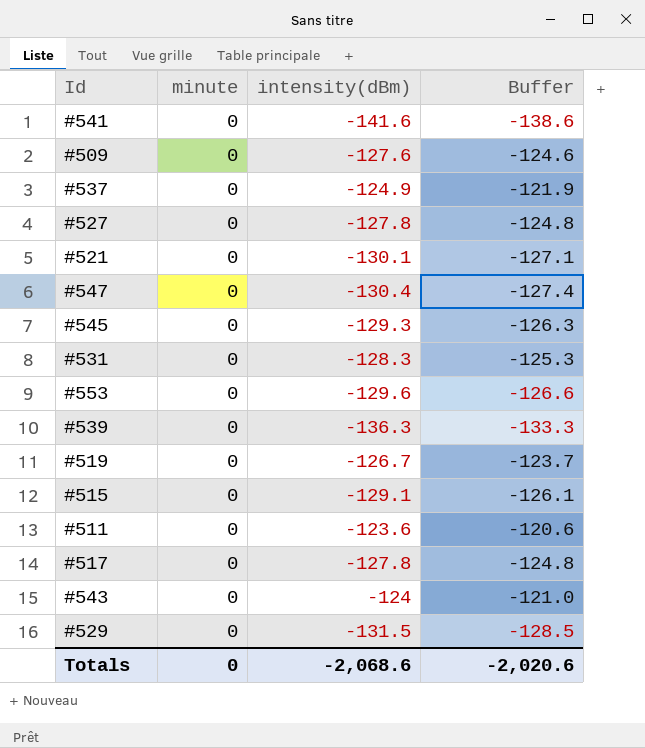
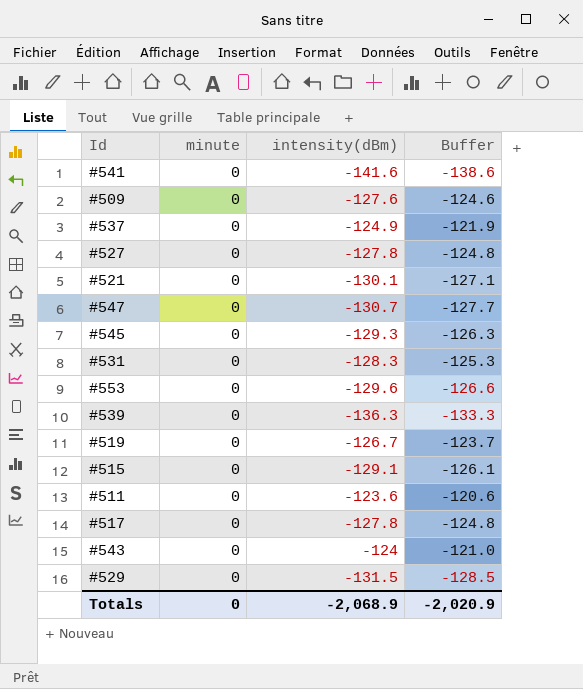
#547 | intensity(dBm): -130.4 -> -130.7
#547 | Buffer: -127.4 -> -127.7
Totals | intensity(dBm): -2,068.6 -> -2,068.9
Totals | Buffer: -2,020.6 -> -2,020.9

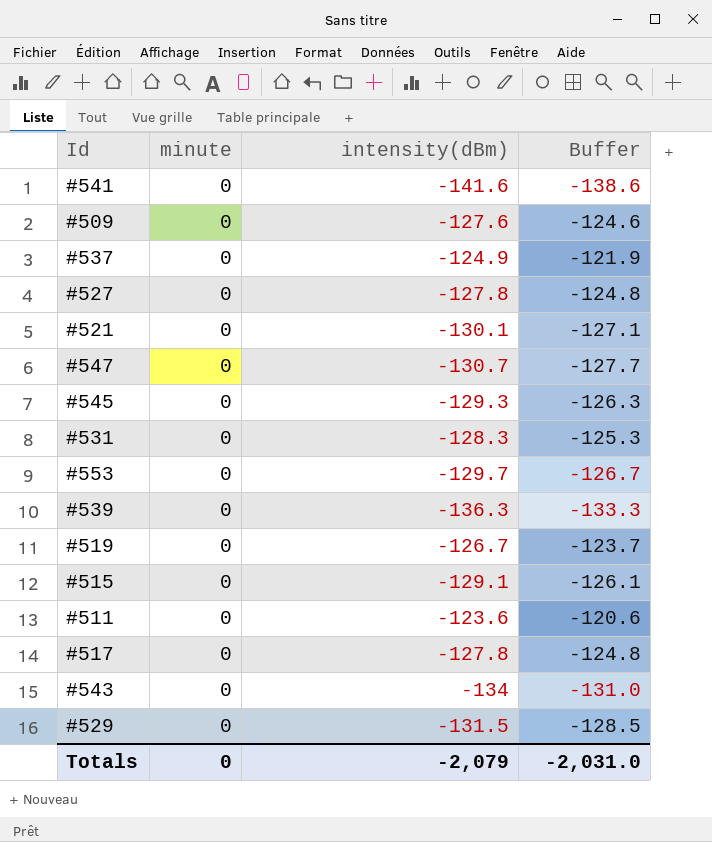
#553 | intensity(dBm): -129.6 -> -129.7
#553 | Buffer: -126.6 -> -126.7
#543 | intensity(dBm): -124 -> -134
#543 | Buffer: -121.0 -> -131.0
Totals | intensity(dBm): -2,068.9 -> -2,079
Totals | Buffer: -2,020.9 -> -2,031.0

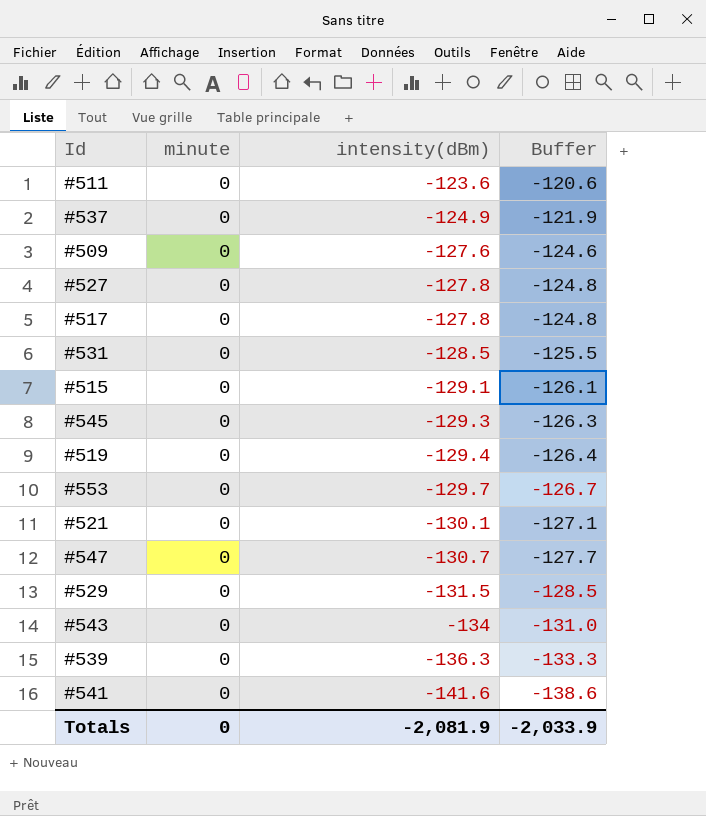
row order: none -> intensity(dBm) descending
#531 | intensity(dBm): -128.3 -> -128.5
#531 | Buffer: -125.3 -> -125.5
#519 | intensity(dBm): -126.7 -> -129.4
#519 | Buffer: -123.7 -> -126.4
Totals | intensity(dBm): -2,079 -> -2,081.9
Totals | Buffer: -2,031.0 -> -2,033.9

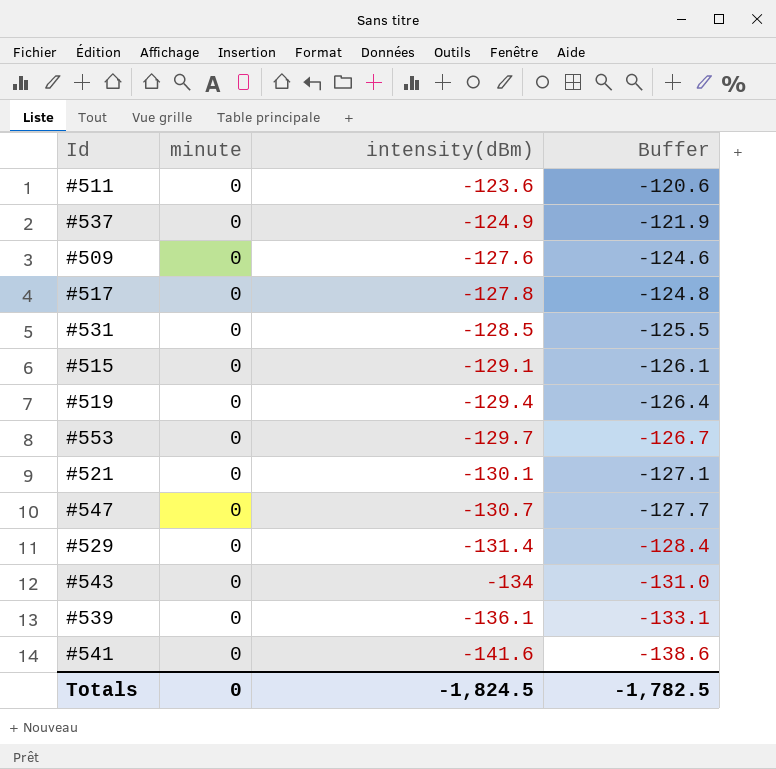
row #527: 0 | -127.8 | -124.8 -> none
row #545: 0 | -129.3 | -126.3 -> none
#529 | intensity(dBm): -131.5 -> -131.4
#529 | Buffer: -128.5 -> -128.4
#539 | intensity(dBm): -136.3 -> -136.1
#539 | Buffer: -133.3 -> -133.1
Totals | intensity(dBm): -2,081.9 -> -1,824.5
Totals | Buffer: -2,033.9 -> -1,782.5

